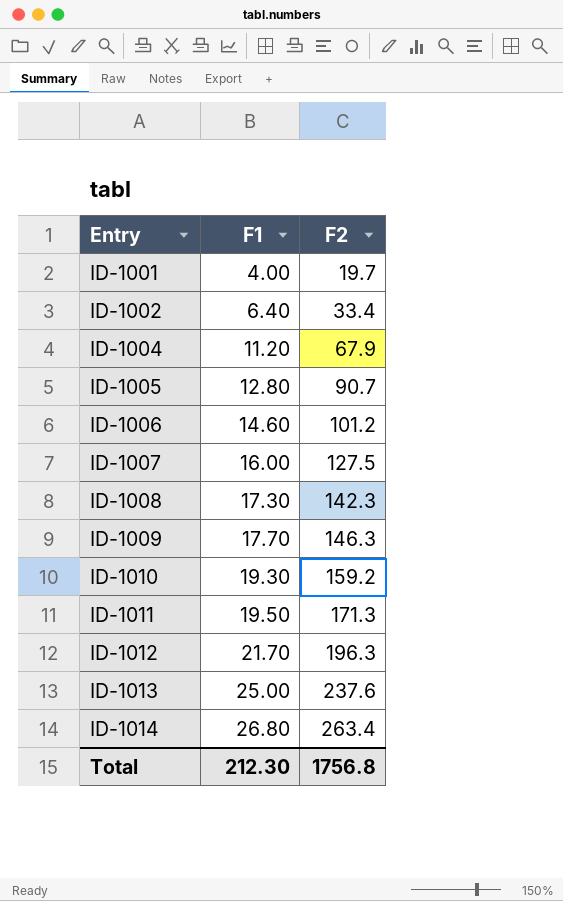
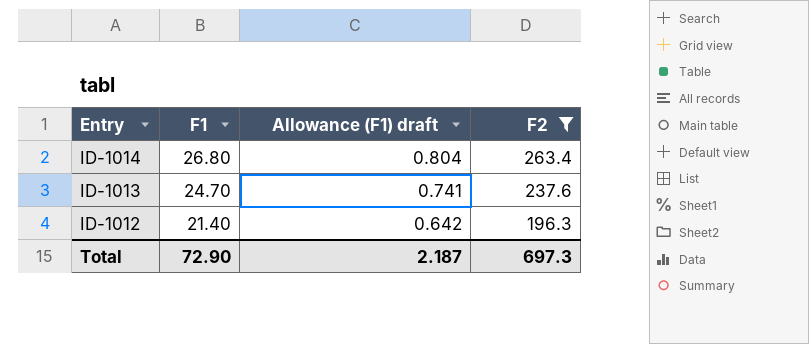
filter: none -> F2 >= 196.3
row order: Entry ascending -> Entry descending
column Allowance (F1) draft | formula: none -> [F1] * 0.03
ID-1013 | F1: 25.00 -> 24.70
ID-1012 | F1: 21.70 -> 21.40
Total | F1: 212.30 -> 72.90
Total | F2: 1756.8 -> 697.3

